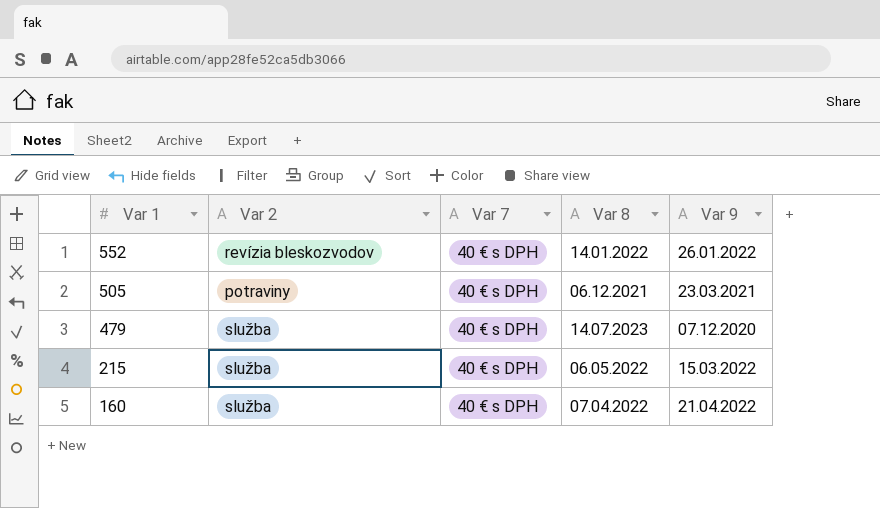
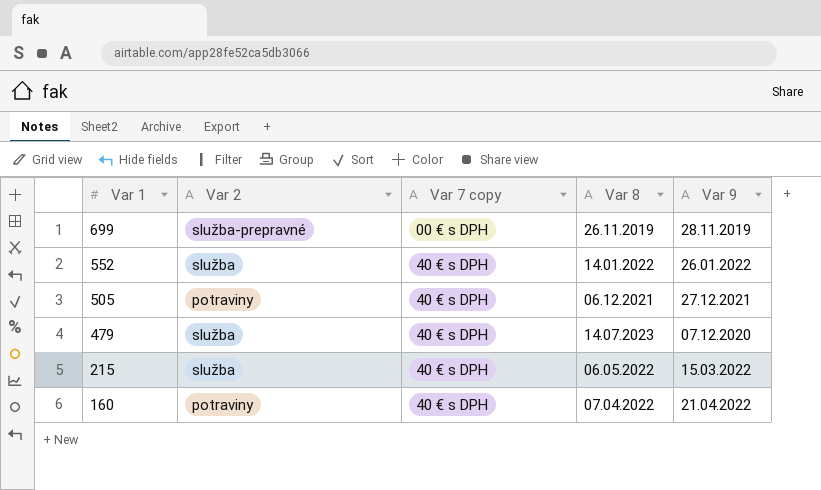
column name: Var 7 -> Var 7 copy
row 699: none -> služba-prepravné | 00 € s DPH | 26.11.2019 | 28.11.2019
552 | Var 2: revízia bleskozvodov -> služba
505 | Var 9: 23.03.2021 -> 27.12.2021
160 | Var 2: služba -> potraviny

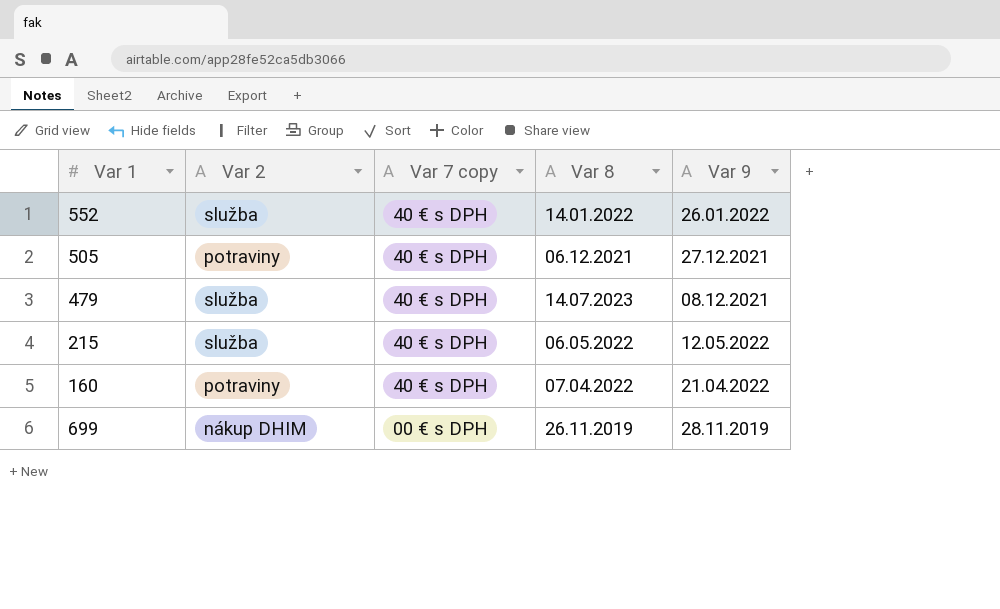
row order: Var 1 descending -> Var 7 copy descending
479 | Var 9: 07.12.2020 -> 08.12.2021
215 | Var 9: 15.03.2022 -> 12.05.2022
699 | Var 2: služba-prepravné -> nákup DHIM

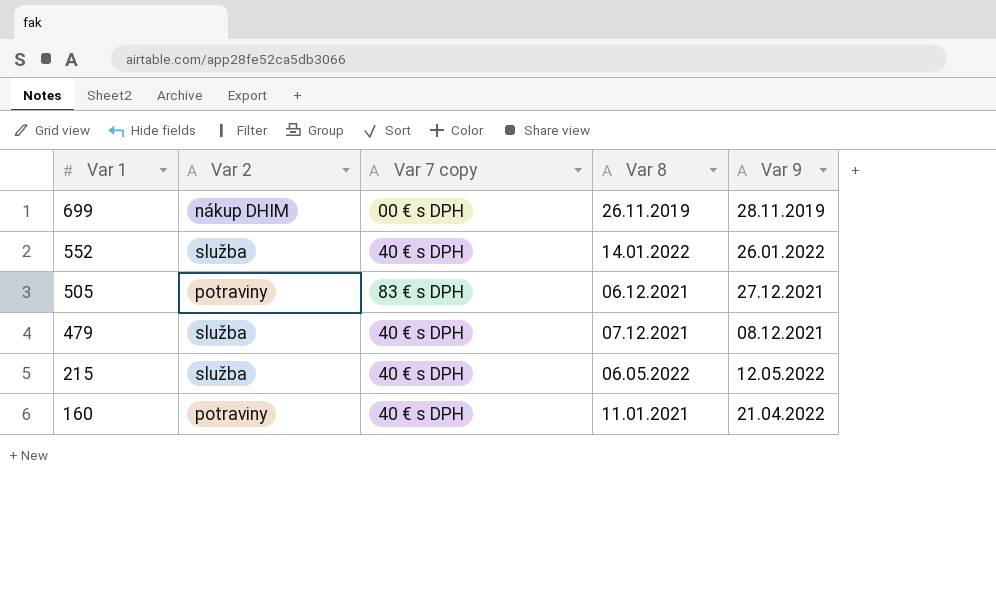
row order: Var 7 copy descending -> Var 1 descending
505 | Var 7 copy: 40 € s DPH -> 83 € s DPH
479 | Var 8: 14.07.2023 -> 07.12.2021
160 | Var 8: 07.04.2022 -> 11.01.2021

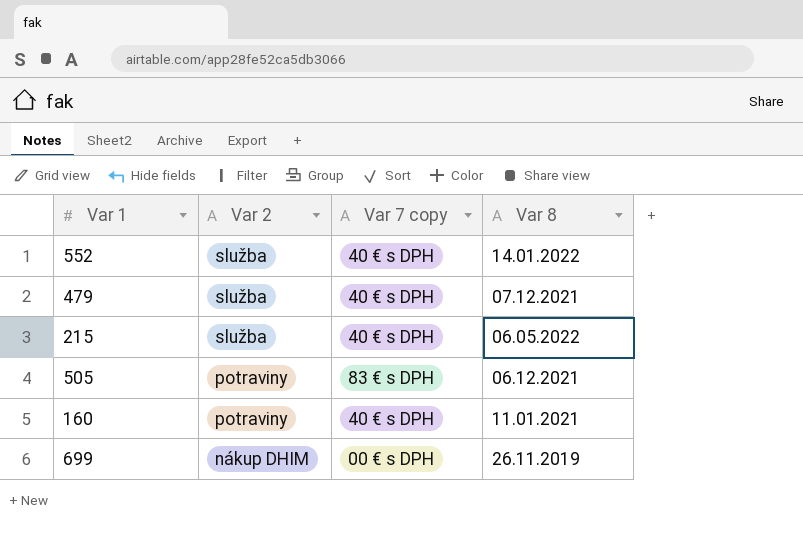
row order: Var 1 descending -> Var 2 descending
column Var 9 | position: 5 -> none

